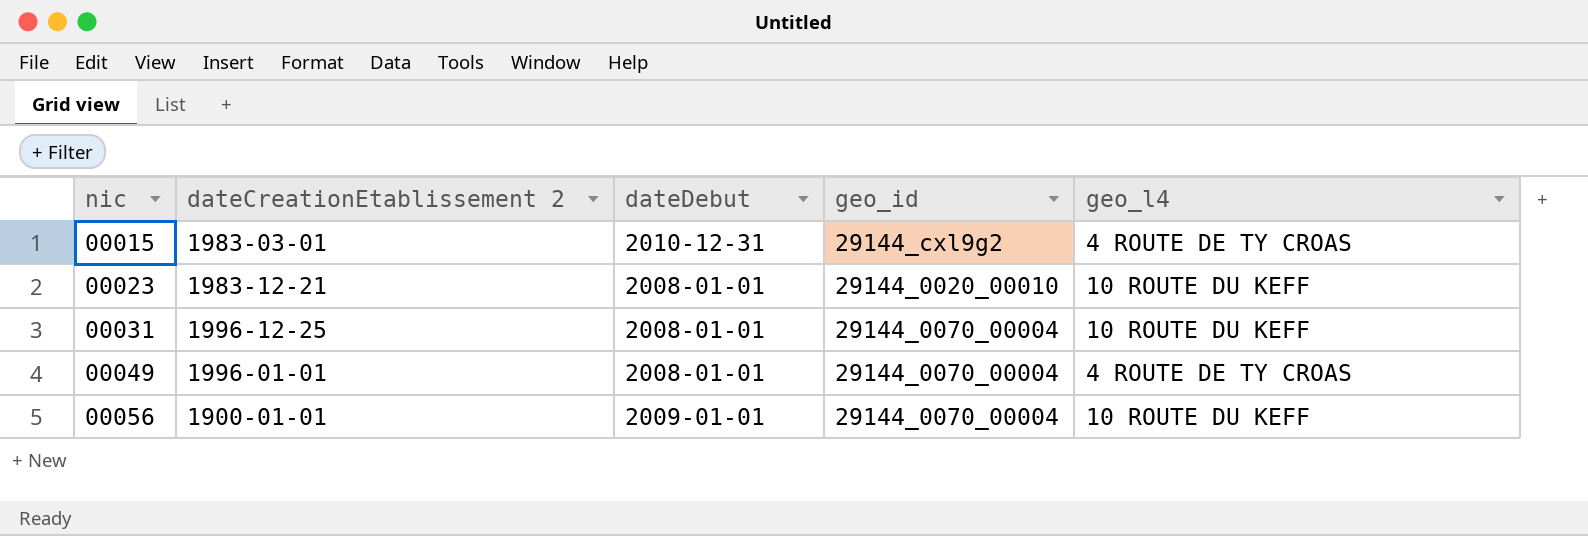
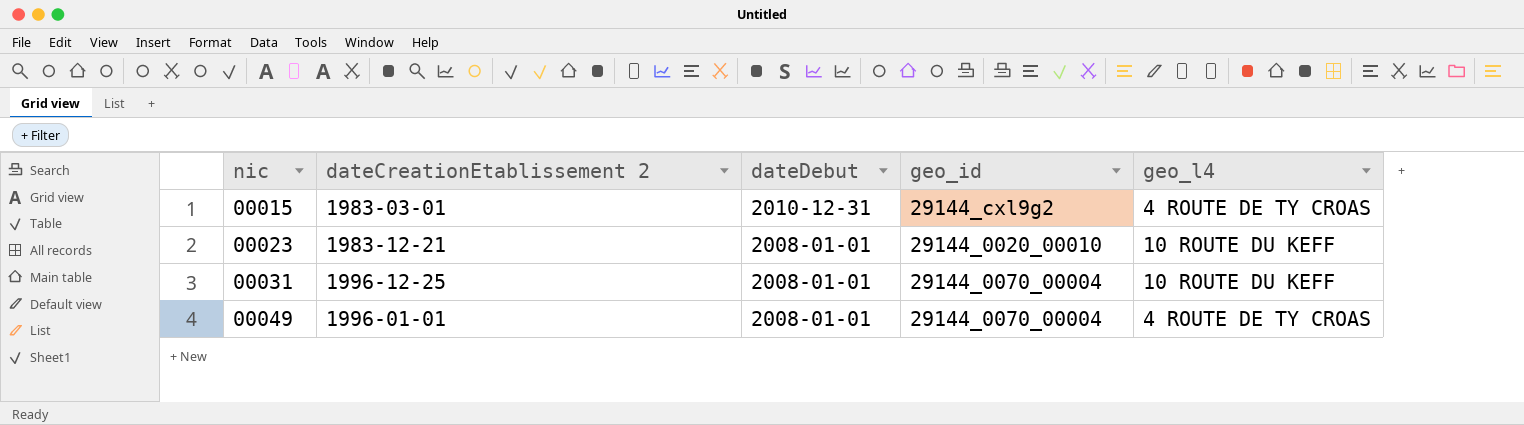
row 00056: 1900-01-01 | 2009-01-01 | 29144_0070_00004 | 10 ROUTE DU KEFF -> none

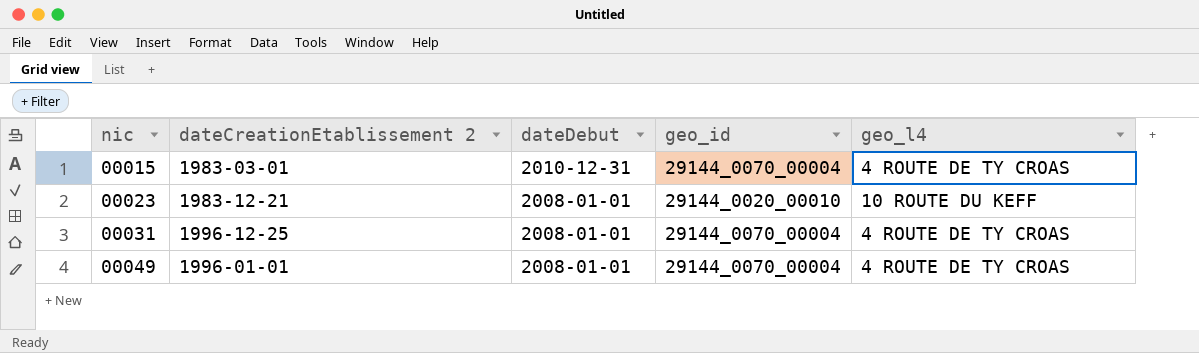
00015 | geo_id: 29144_cxl9g2 -> 29144_0070_00004
00031 | geo_l4: 10 ROUTE DU KEFF -> 4 ROUTE DE TY CROAS

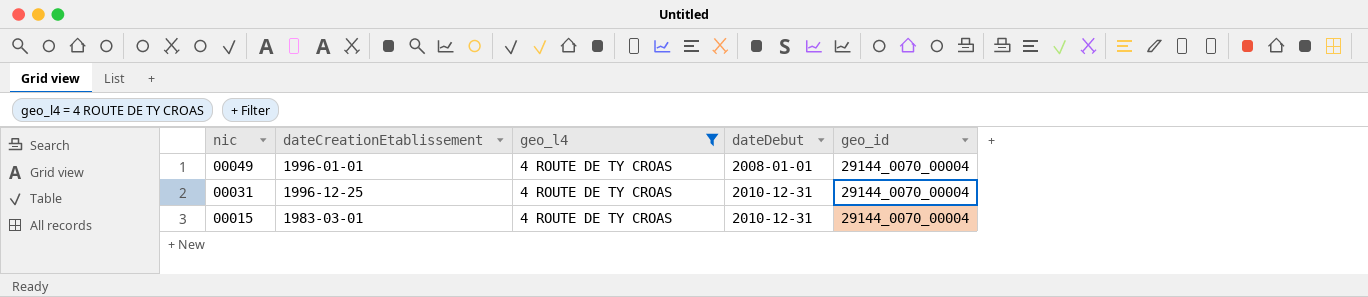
filter: none -> geo_l4 = 4 ROUTE DE TY CROAS
row order: nic ascending -> nic descending
column name: dateCreationEtablissement 2 -> dateCreationEtablissement
column geo_l4 | position: 5 -> 3
00031 | dateDebut: 2008-01-01 -> 2010-12-31

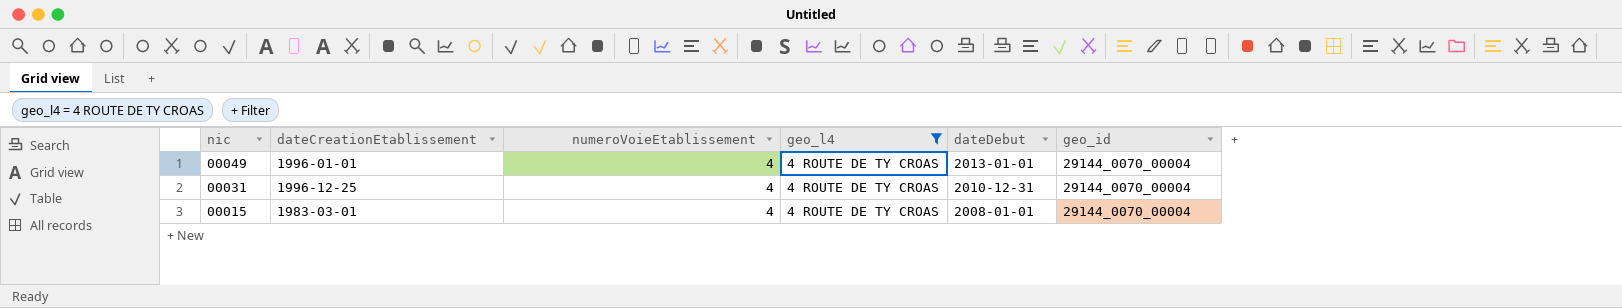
column numeroVoieEtablissement | position: none -> 3
00049 | dateDebut: 2008-01-01 -> 2013-01-01
00015 | dateDebut: 2010-12-31 -> 2008-01-01

